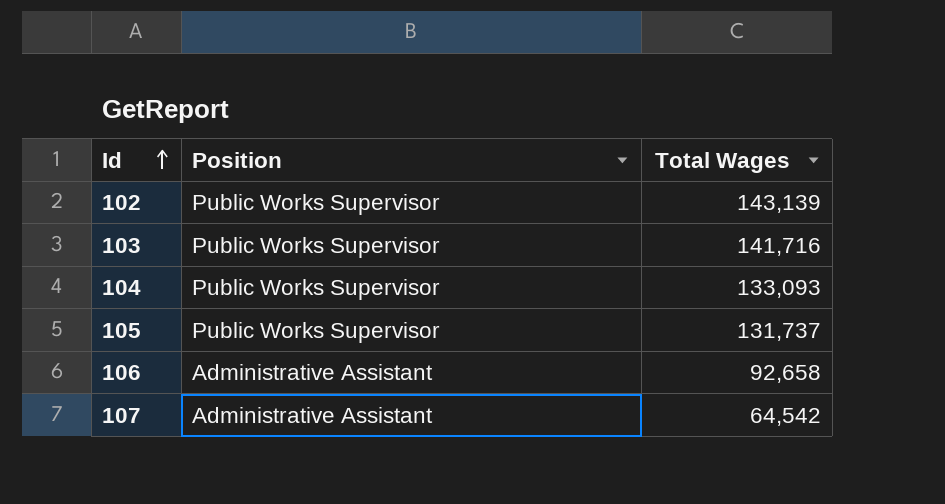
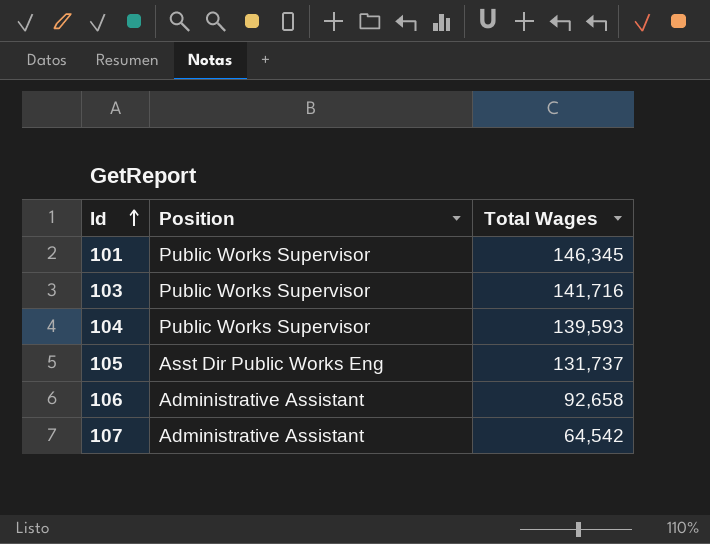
row 102: Public Works Supervisor | 143,139 -> none
row 101: none -> Public Works Supervisor | 146,345
104 | Total Wages: 133,093 -> 139,593
105 | Position: Public Works Supervisor -> Asst Dir Public Works Eng

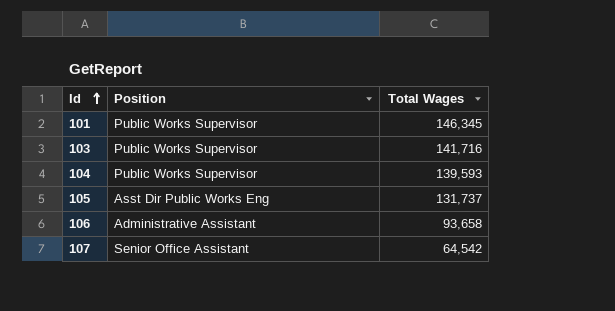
106 | Total Wages: 92,658 -> 93,658
107 | Position: Administrative Assistant -> Senior Office Assistant

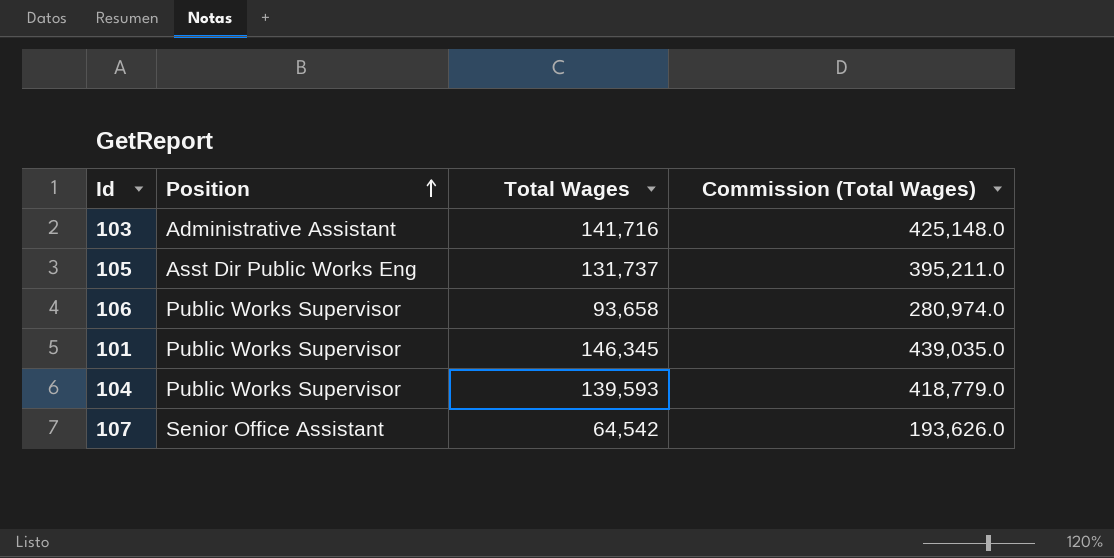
row order: Id ascending -> Position ascending
column Commission (Total Wages) | formula: none -> [Total Wages] * 3
103 | Position: Public Works Supervisor -> Administrative Assistant
106 | Position: Administrative Assistant -> Public Works Supervisor

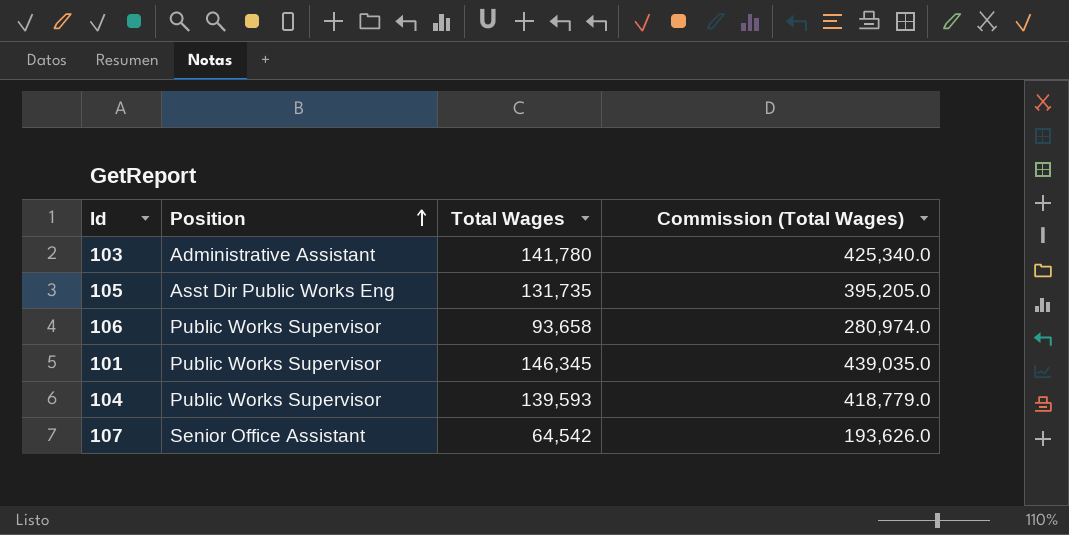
103 | Total Wages: 141,716 -> 141,780
103 | Commission (Total Wages): 425,148.0 -> 425,340.0
105 | Total Wages: 131,737 -> 131,735
105 | Commission (Total Wages): 395,211.0 -> 395,205.0

